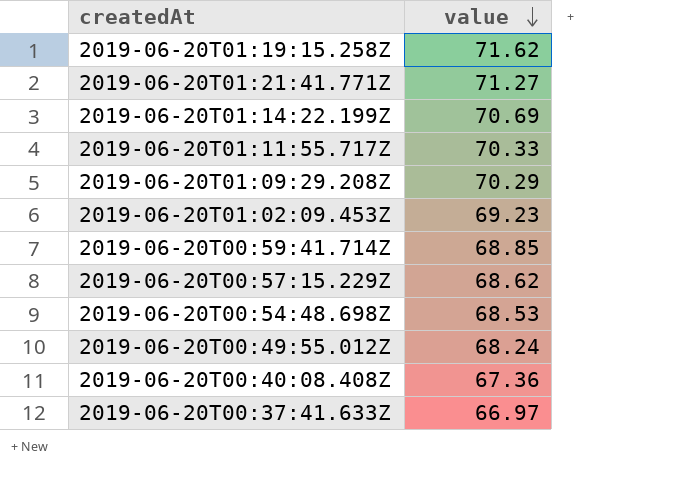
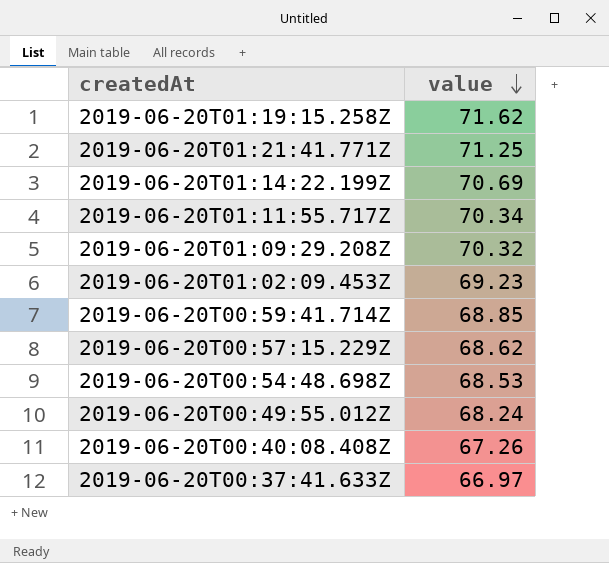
2019-06-20T01:21:41.771Z | value: 71.27 -> 71.25
2019-06-20T01:11:55.717Z | value: 70.33 -> 70.34
2019-06-20T01:09:29.208Z | value: 70.29 -> 70.32
2019-06-20T00:40:08.408Z | value: 67.36 -> 67.26

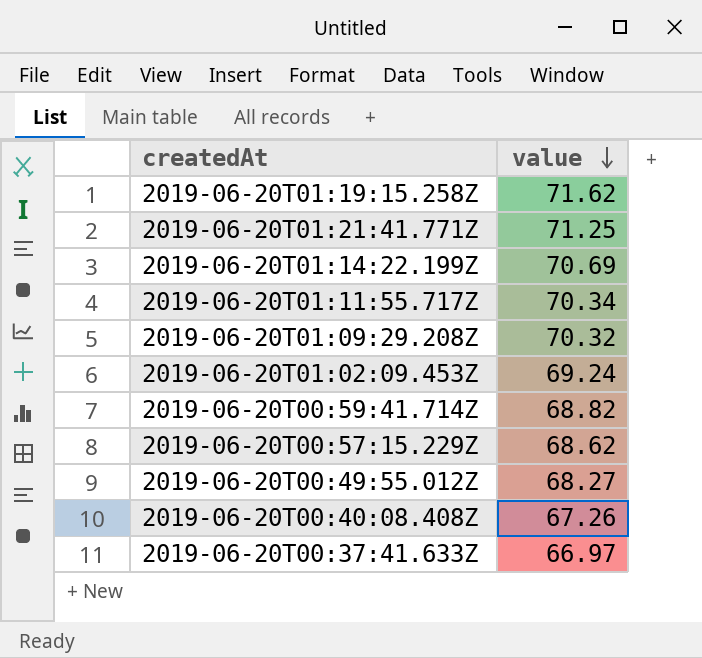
row 2019-06-20T00:54:48.698Z: 68.53 -> none
2019-06-20T01:02:09.453Z | value: 69.23 -> 69.24
2019-06-20T00:59:41.714Z | value: 68.85 -> 68.82
2019-06-20T00:49:55.012Z | value: 68.24 -> 68.27

